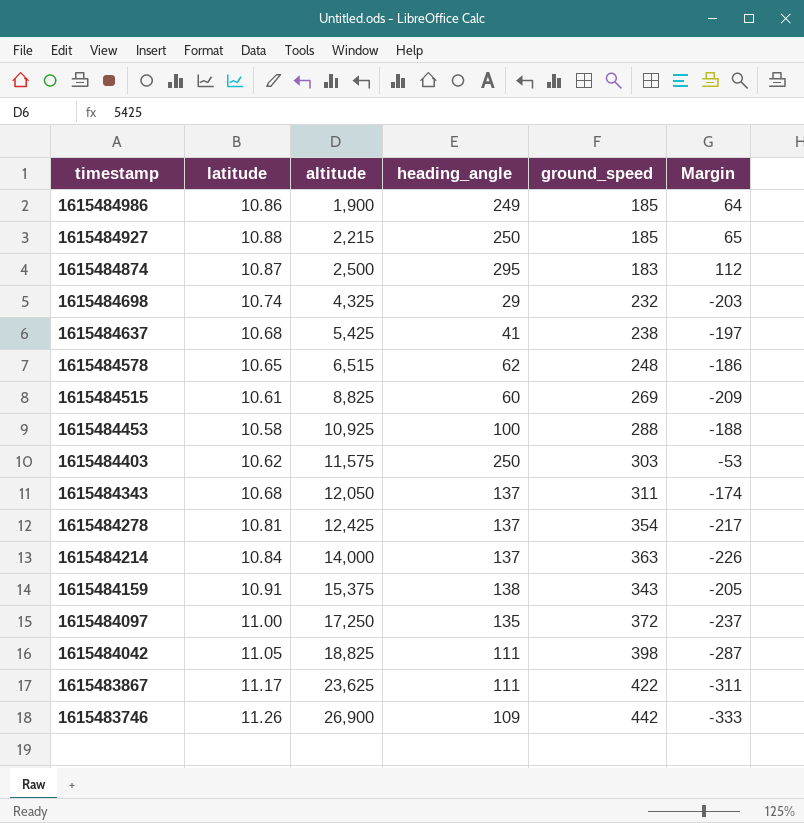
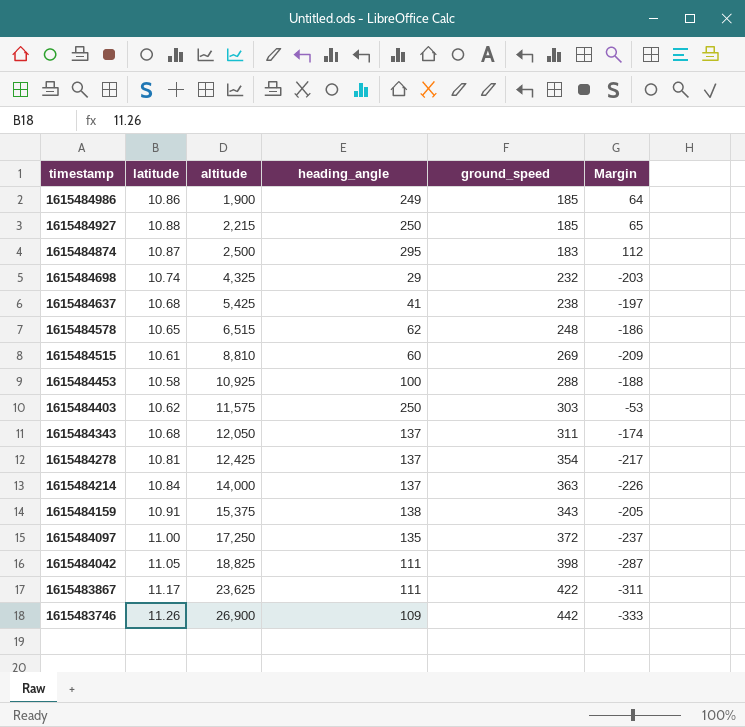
1615484515 | altitude: 8,825 -> 8,810

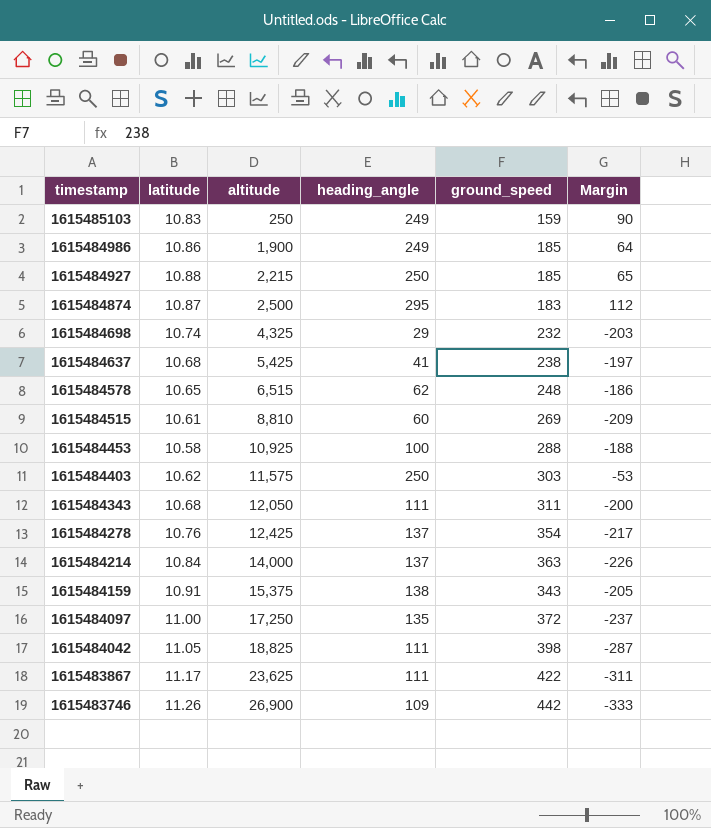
row 1615485103: none -> 10.83 | 250 | 249 | 159 | 90
1615484343 | heading_angle: 137 -> 111
1615484343 | Margin: -174 -> -200
1615484278 | latitude: 10.81 -> 10.76

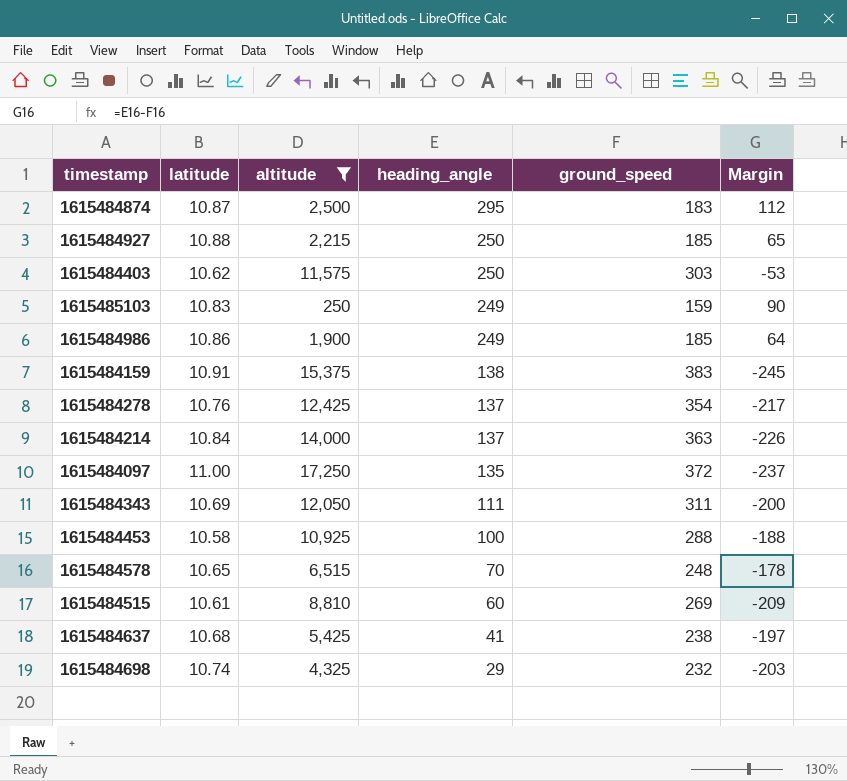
filter: none -> altitude <= 17,250
row order: timestamp descending -> heading_angle descending
1615484159 | ground_speed: 343 -> 383
1615484159 | Margin: -205 -> -245
1615484343 | latitude: 10.68 -> 10.69
1615484578 | heading_angle: 62 -> 70
1615484578 | Margin: -186 -> -178

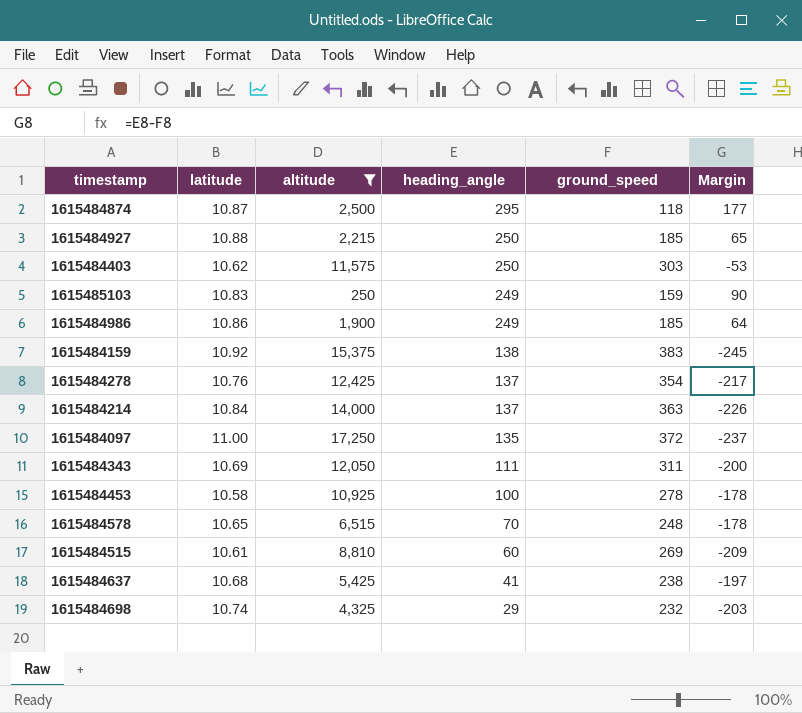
1615484874 | ground_speed: 183 -> 118
1615484874 | Margin: 112 -> 177
1615484159 | latitude: 10.91 -> 10.92
1615484453 | ground_speed: 288 -> 278
1615484453 | Margin: -188 -> -178

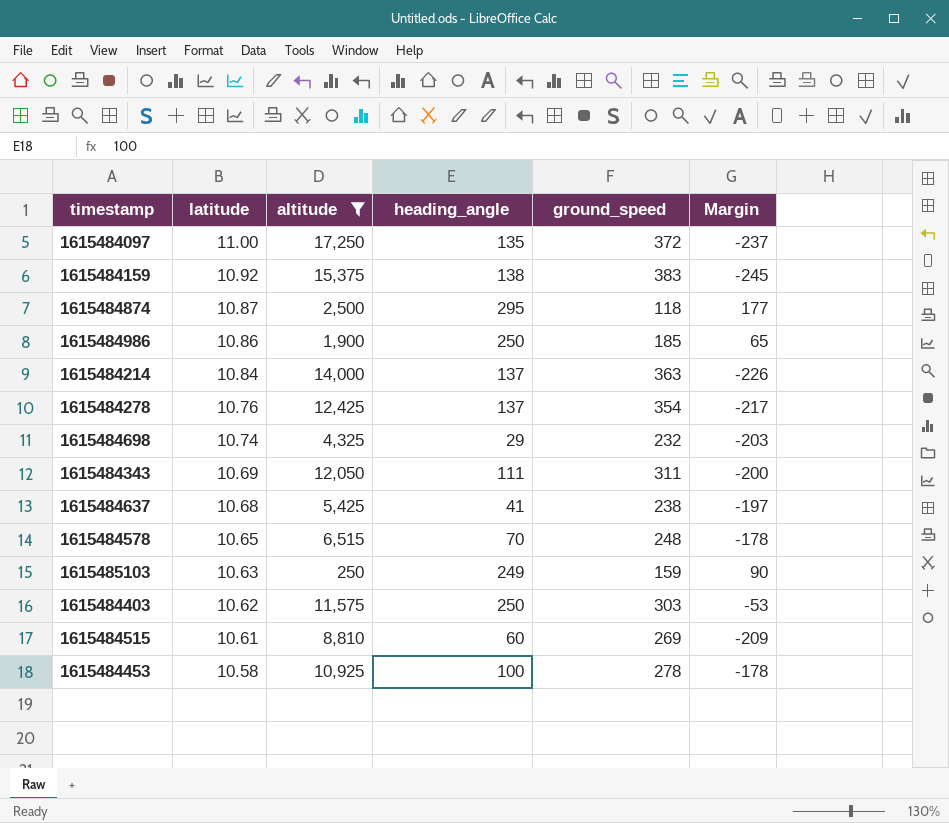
row order: heading_angle descending -> latitude descending
row 1615484927: 10.88 | 2,215 | 250 | 185 | 65 -> none
1615484986 | heading_angle: 249 -> 250
1615484986 | Margin: 64 -> 65
1615485103 | latitude: 10.83 -> 10.63

